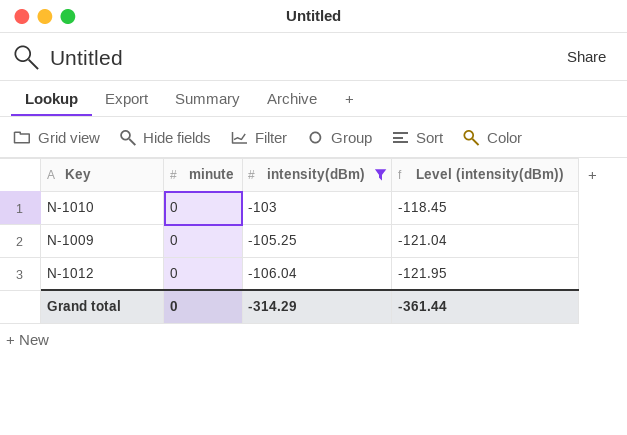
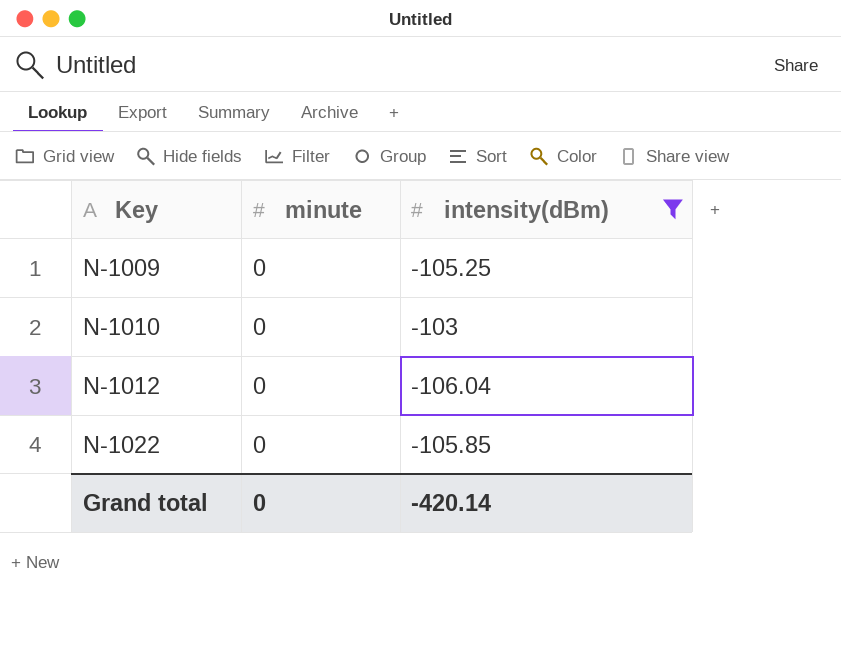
row order: intensity(dBm) descending -> Key ascending
column Level (intensity(dBm)) | formula: [intensity(dBm)] * 1.15 -> none
row N-1022: none -> 0 | -105.85
Grand total | intensity(dBm): -314.29 -> -420.14

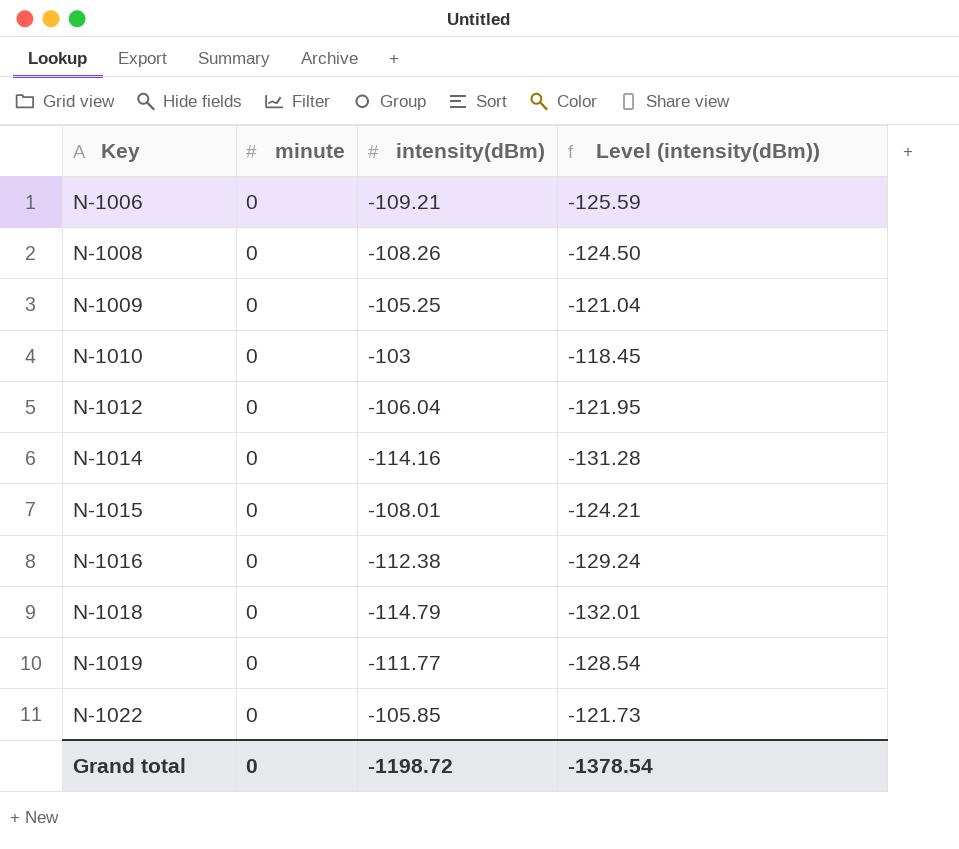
filter: intensity(dBm) >= -106.04 -> none
column Level (intensity(dBm)) | formula: none -> [intensity(dBm)] * 1.15
Grand total | intensity(dBm): -420.14 -> -1198.72

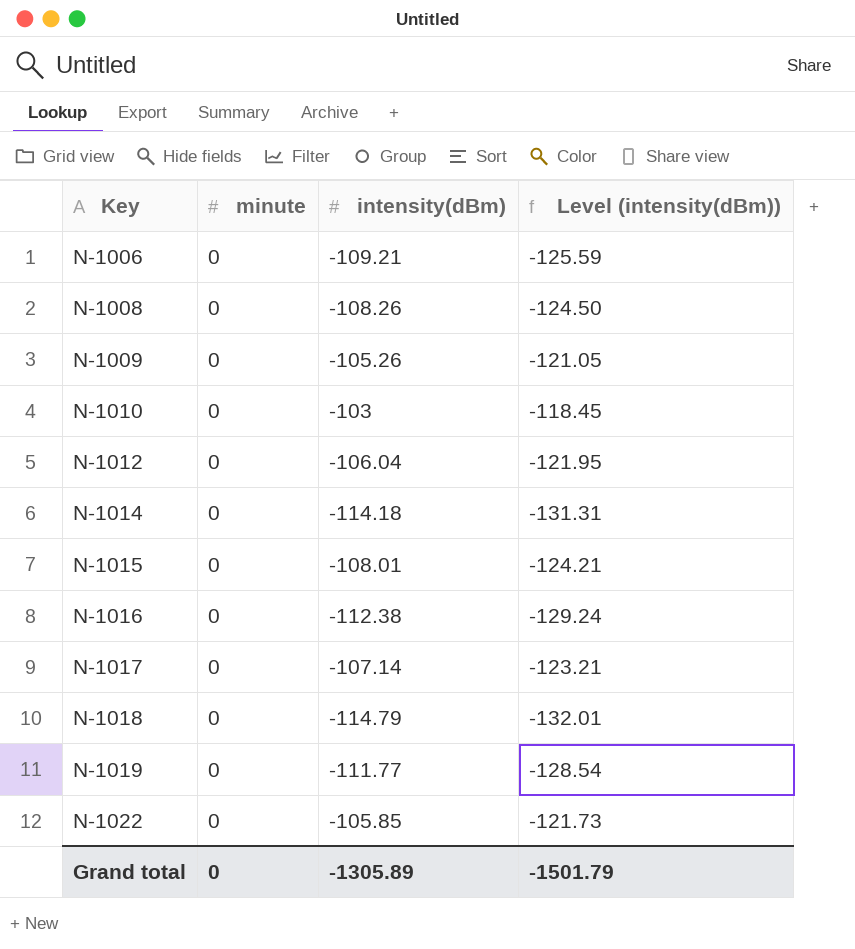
N-1009 | intensity(dBm): -105.25 -> -105.26
N-1009 | Level (intensity(dBm)): -121.04 -> -121.05
N-1014 | intensity(dBm): -114.16 -> -114.18
N-1014 | Level (intensity(dBm)): -131.28 -> -131.31
row N-1017: none -> 0 | -107.14 | -123.21
Grand total | intensity(dBm): -1198.72 -> -1305.89
Grand total | Level (intensity(dBm)): -1378.54 -> -1501.79

